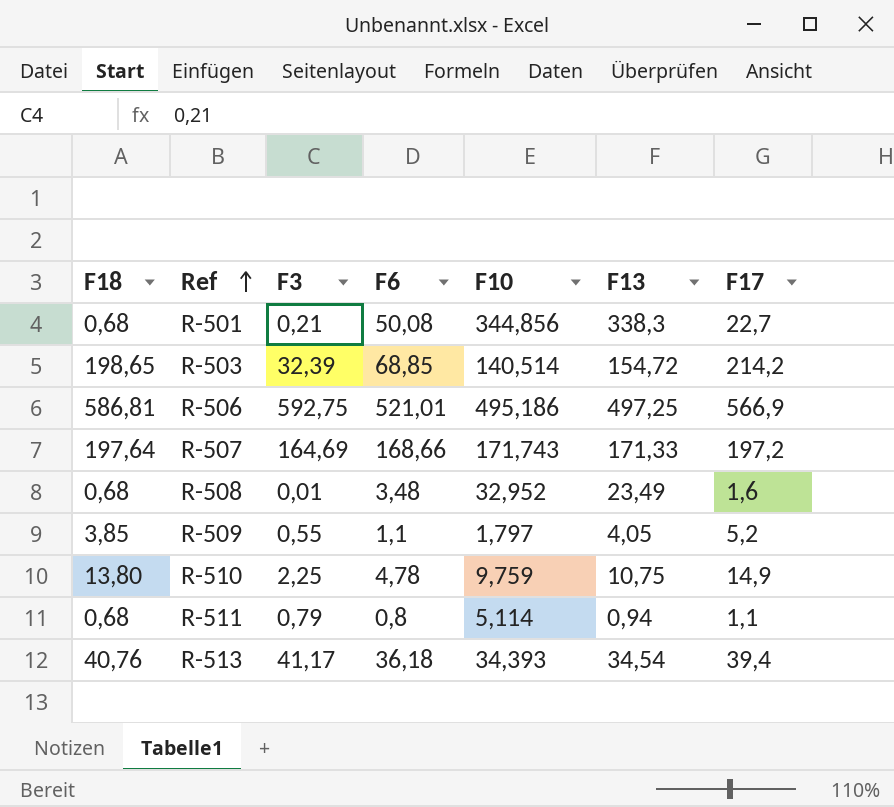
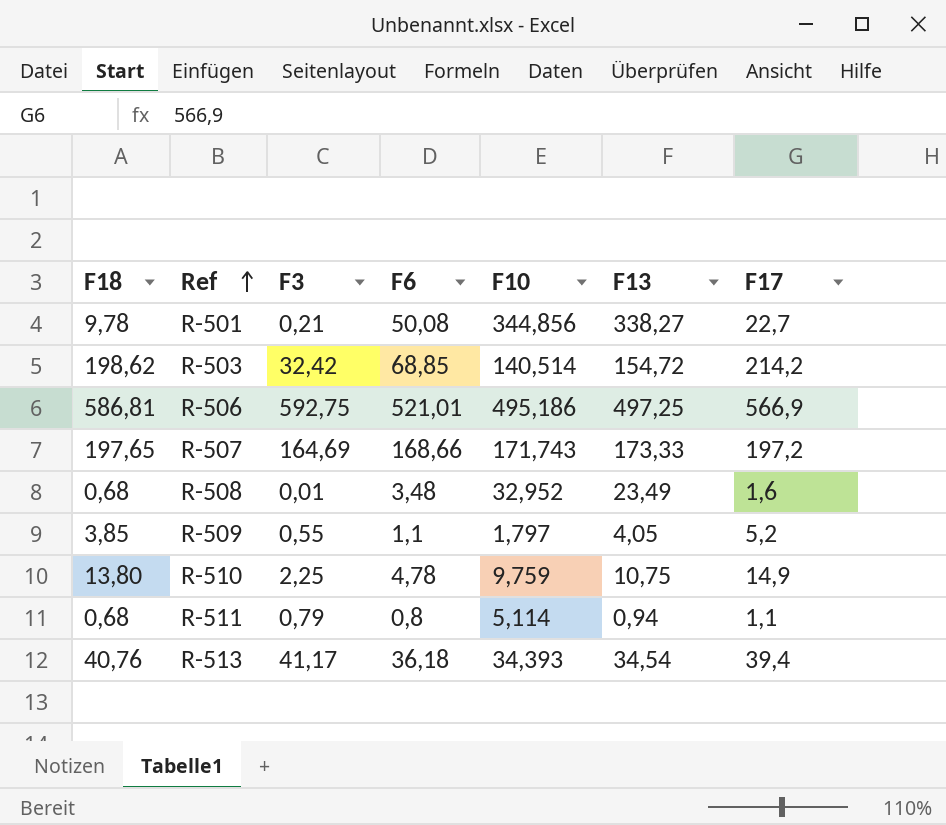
R-501 | F18: 0,68 -> 9,78
R-501 | F13: 338,3 -> 338,27
R-503 | F18: 198,65 -> 198,62
R-503 | F3: 32,39 -> 32,42
R-507 | F18: 197,64 -> 197,65
R-507 | F13: 171,33 -> 173,33

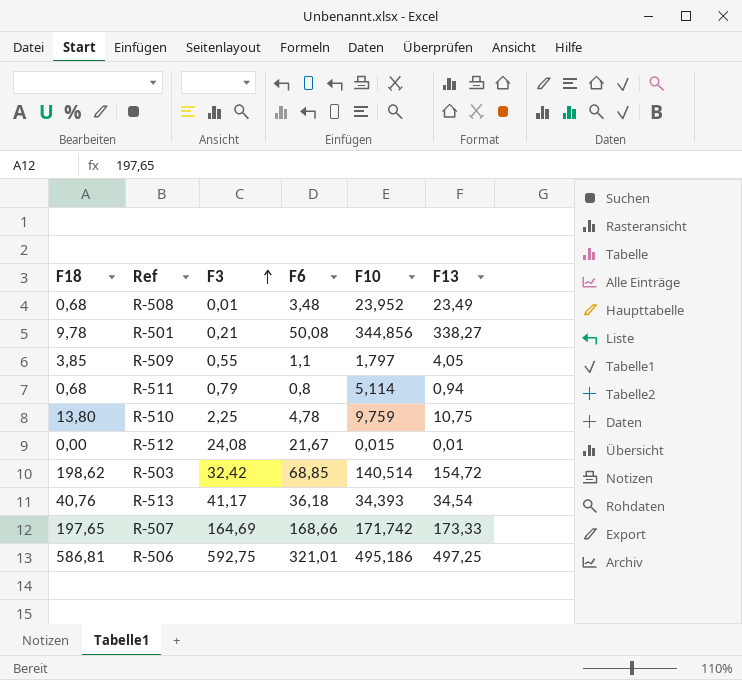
row order: Ref ascending -> F3 ascending
column F17 | position: 7 -> none
R-508 | F10: 32,952 -> 23,952
row R-512: none -> 0,00 | 24,08 | 21,67 | 0,015 | 0,01
R-507 | F10: 171,743 -> 171,742
R-506 | F6: 521,01 -> 321,01

